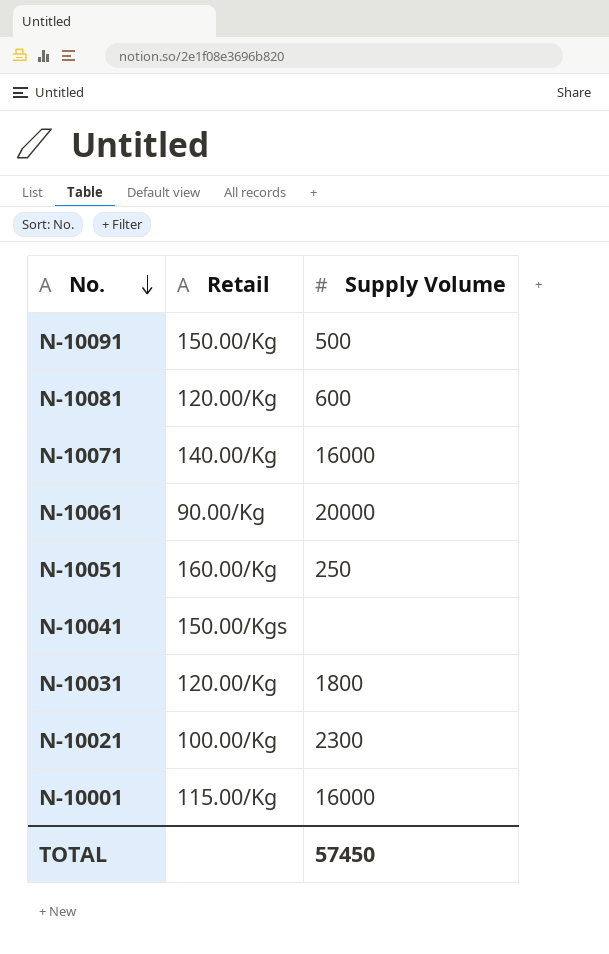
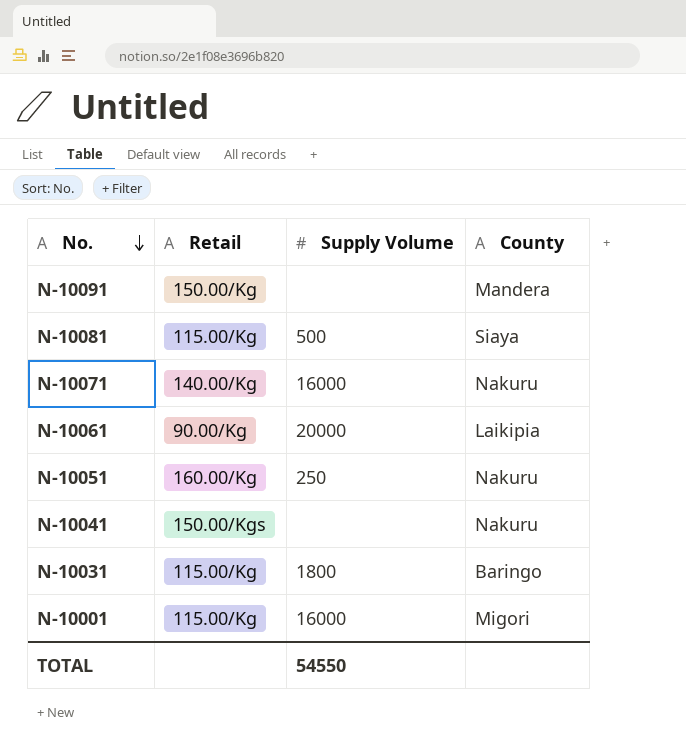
column County | position: none -> 4
row N-10021: 100.00/Kg | 2300 -> none
N-10091 | Supply Volume: 500 -> none
N-10081 | Retail: 120.00/Kg -> 115.00/Kg
N-10081 | Supply Volume: 600 -> 500
N-10031 | Retail: 120.00/Kg -> 115.00/Kg
TOTAL | Supply Volume: 57450 -> 54550

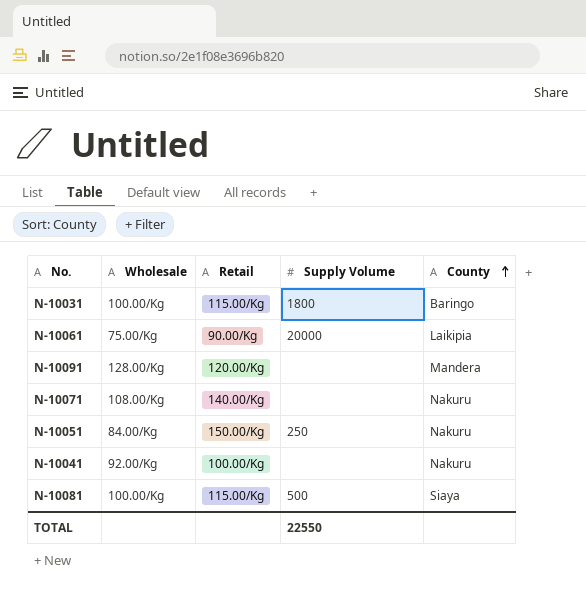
row order: No. descending -> County ascending
column Wholesale | position: none -> 2
row N-10001: 115.00/Kg | 16000 | Migori -> none
N-10091 | Retail: 150.00/Kg -> 120.00/Kg
N-10071 | Supply Volume: 16000 -> none
N-10051 | Retail: 160.00/Kg -> 150.00/Kg
N-10041 | Retail: 150.00/Kgs -> 100.00/Kg
TOTAL | Supply Volume: 54550 -> 22550

